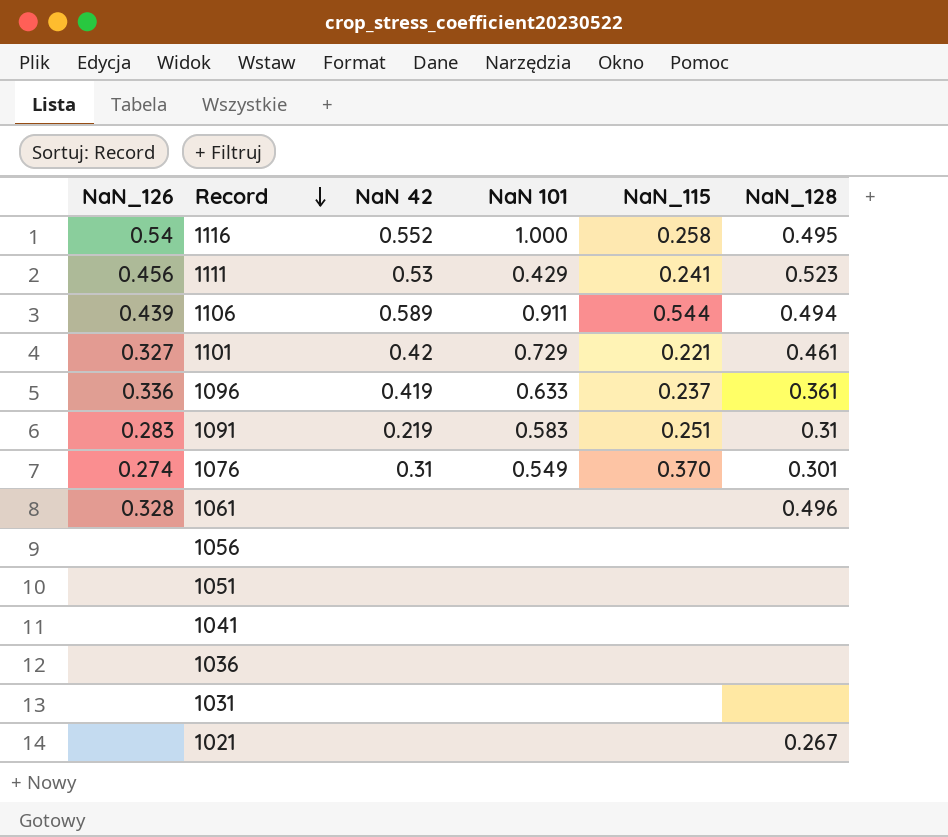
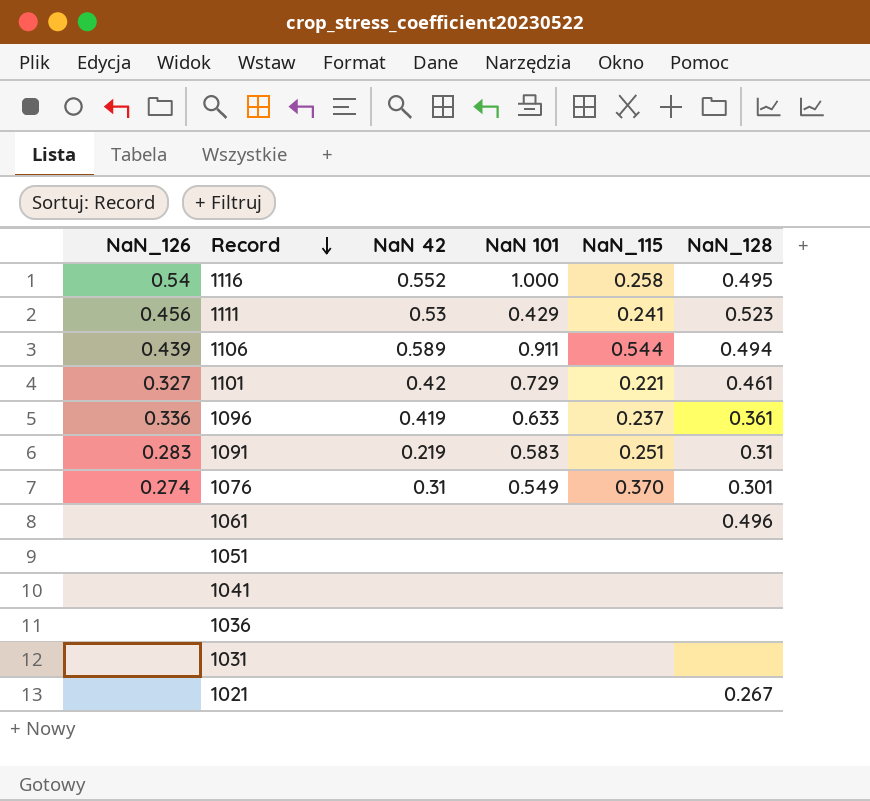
row 1056: none | none | none | none | none -> none
1061 | NaN_126: 0.328 -> none

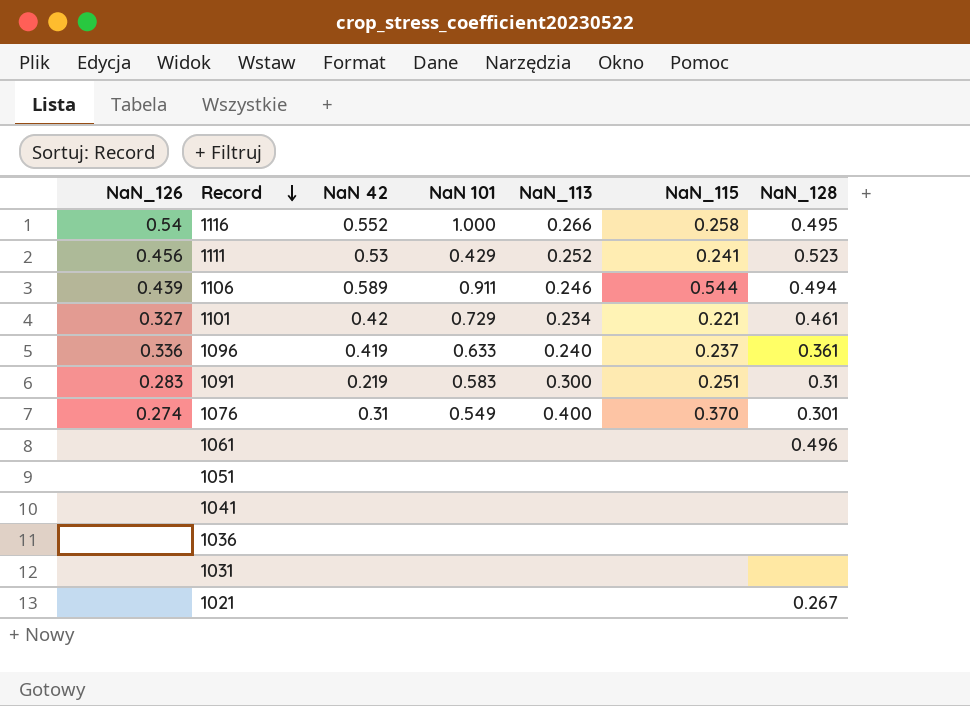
column NaN_113 | position: none -> 5

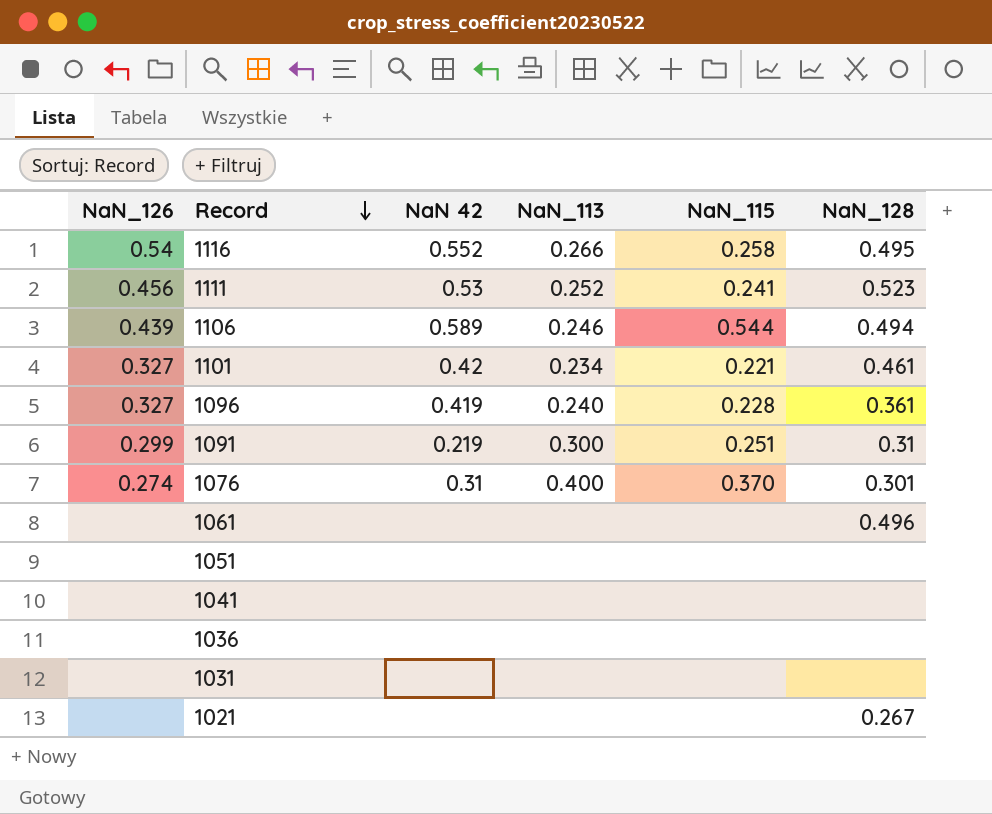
column NaN 101 | position: 4 -> none
1096 | NaN_126: 0.336 -> 0.327
1096 | NaN_115: 0.237 -> 0.228
1091 | NaN_126: 0.283 -> 0.299

